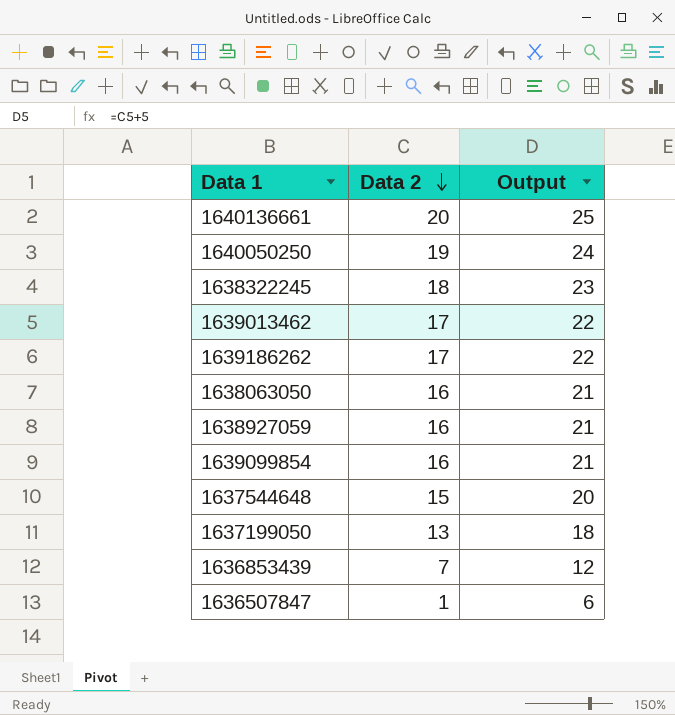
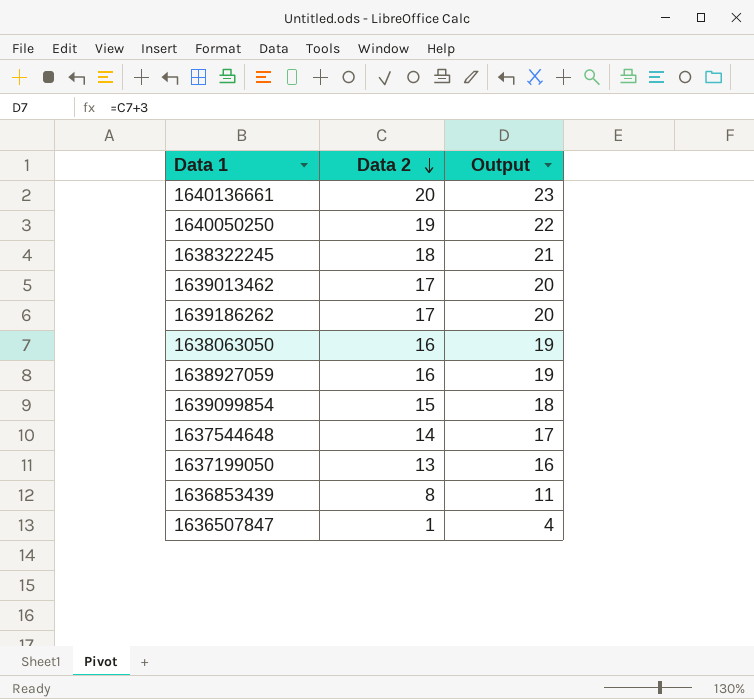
column Output | formula: [Data 2] + 5 -> [Data 2] + 3
1639099854 | Data 2: 16 -> 15
1637544648 | Data 2: 15 -> 14
1636853439 | Data 2: 7 -> 8

